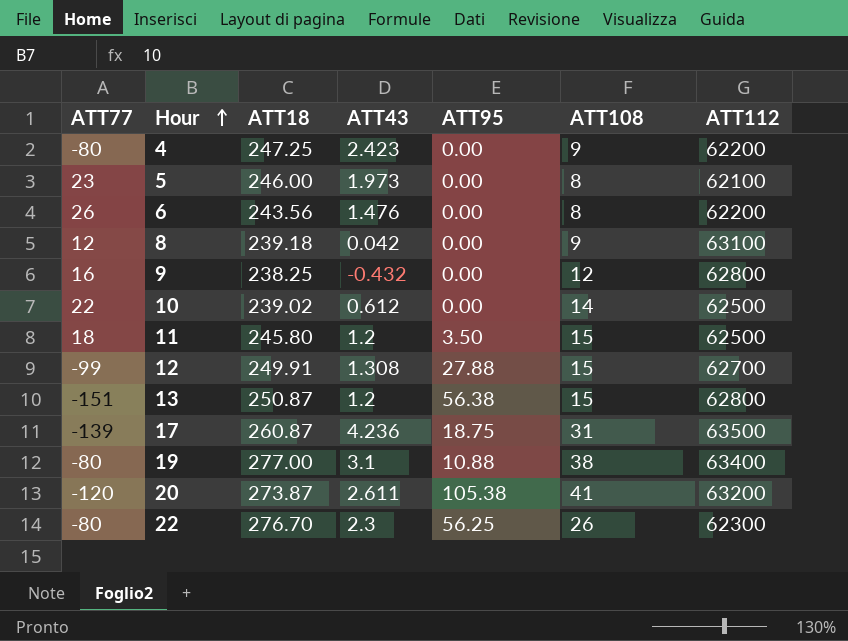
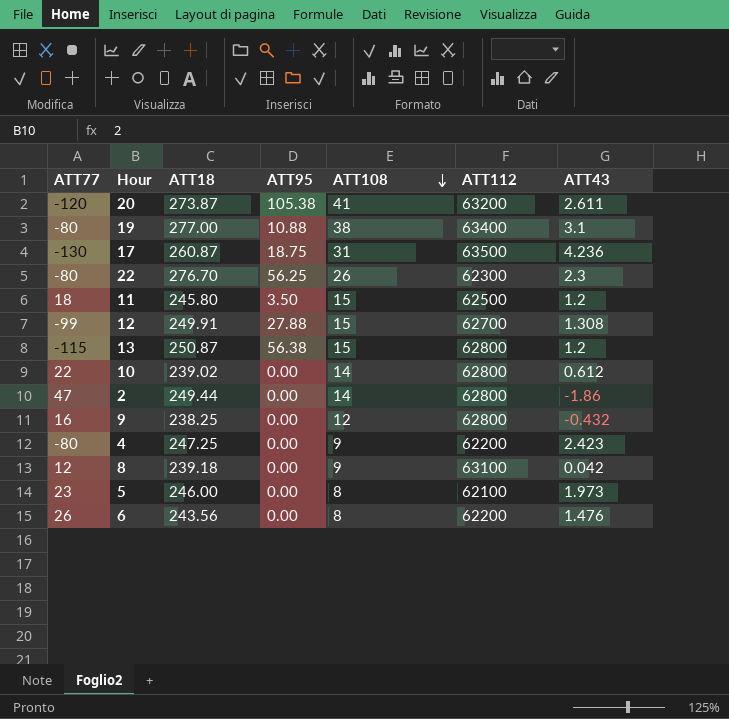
row order: Hour ascending -> ATT108 descending
column ATT43 | position: 4 -> 7
17 | ATT77: -139 -> -130
13 | ATT77: -151 -> -115
10 | ATT112: 62500 -> 62800
row 2: none -> 47 | 249.44 | 0.00 | 14 | 62800 | -1.86

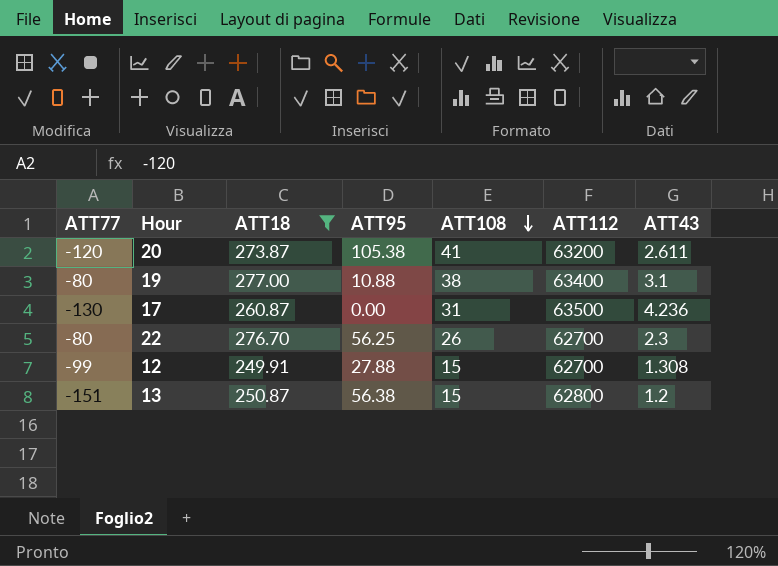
filter: none -> ATT18 >= 249.91
17 | ATT95: 18.75 -> 0.00
22 | ATT112: 62300 -> 62700
13 | ATT77: -115 -> -151

